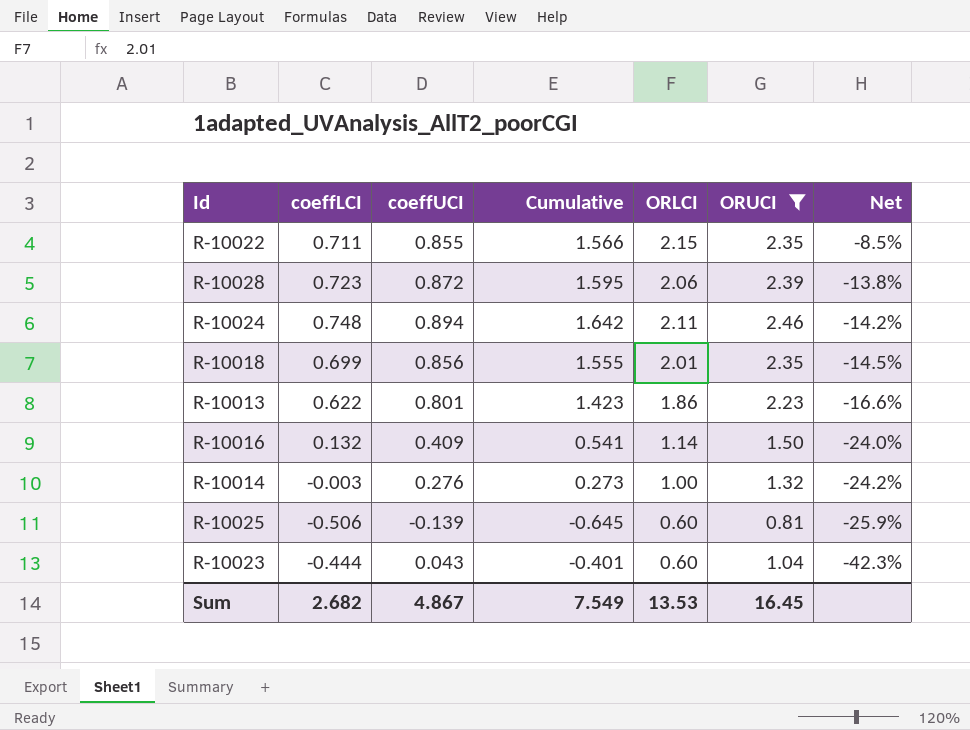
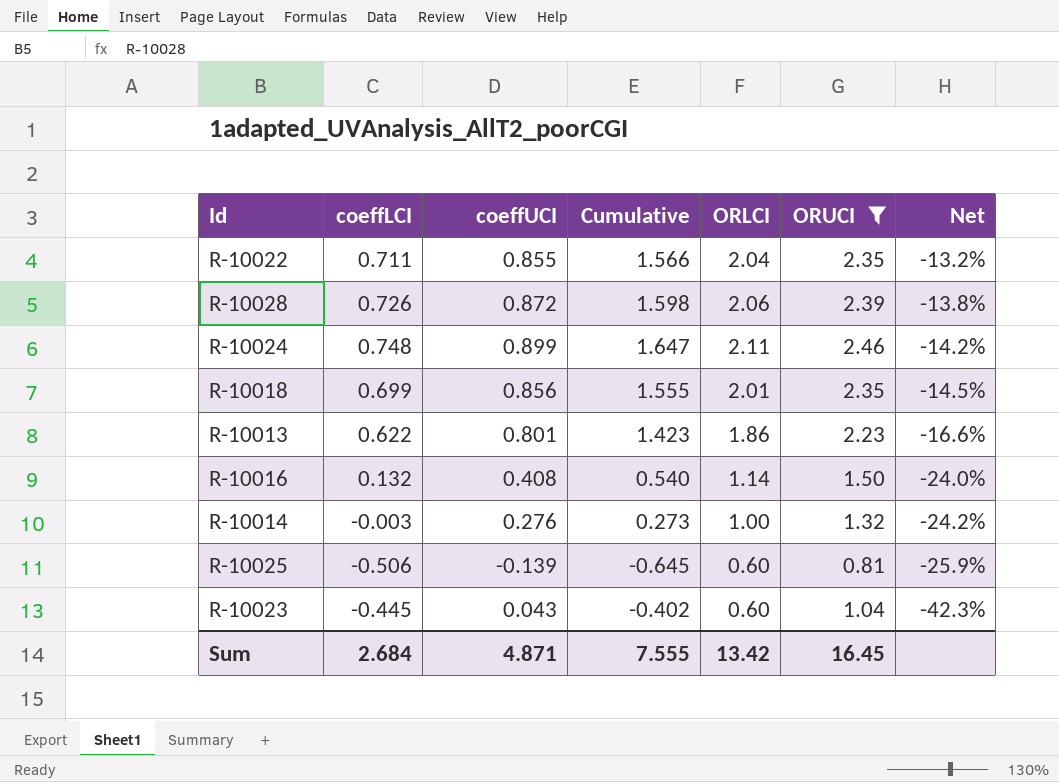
R-10022 | ORLCI: 2.15 -> 2.04
R-10022 | Net: -8.5% -> -13.2%
R-10028 | coeffLCI: 0.723 -> 0.726
R-10028 | Cumulative: 1.595 -> 1.598
R-10024 | coeffUCI: 0.894 -> 0.899
R-10024 | Cumulative: 1.642 -> 1.647
R-10016 | coeffUCI: 0.409 -> 0.408
R-10016 | Cumulative: 0.541 -> 0.540
R-10023 | coeffLCI: -0.444 -> -0.445
R-10023 | Cumulative: -0.401 -> -0.402
Sum | coeffLCI: 2.682 -> 2.684
Sum | coeffUCI: 4.867 -> 4.871
Sum | Cumulative: 7.549 -> 7.555
Sum | ORLCI: 13.53 -> 13.42

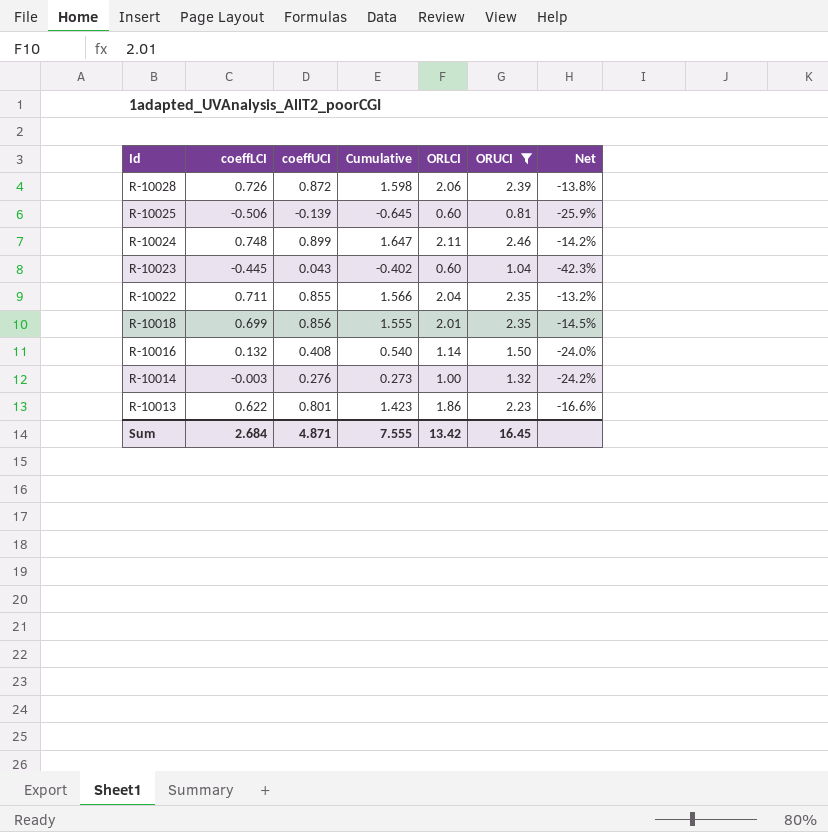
row order: Net descending -> Id descending

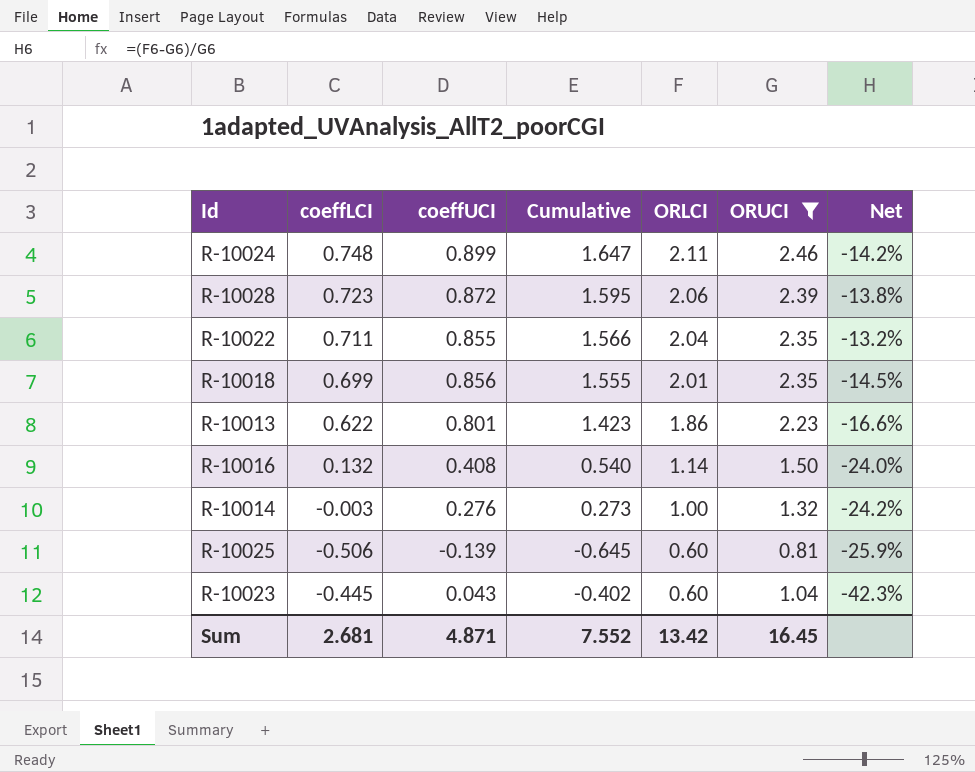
row order: Id descending -> ORLCI descending
R-10028 | coeffLCI: 0.726 -> 0.723
R-10028 | Cumulative: 1.598 -> 1.595
Sum | coeffLCI: 2.684 -> 2.681
Sum | Cumulative: 7.555 -> 7.552

